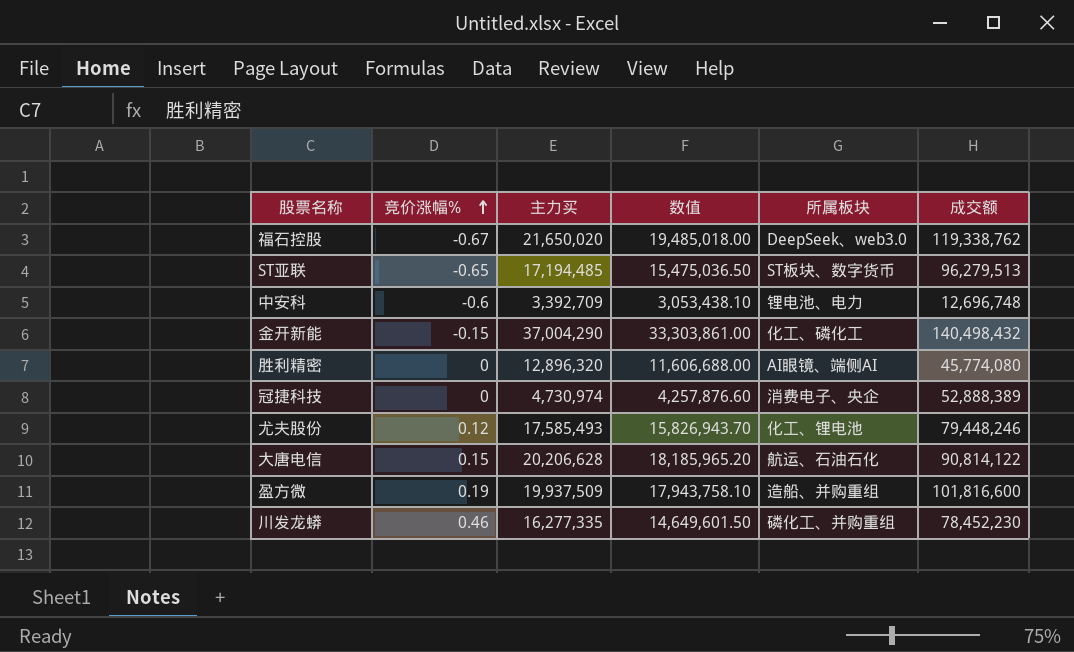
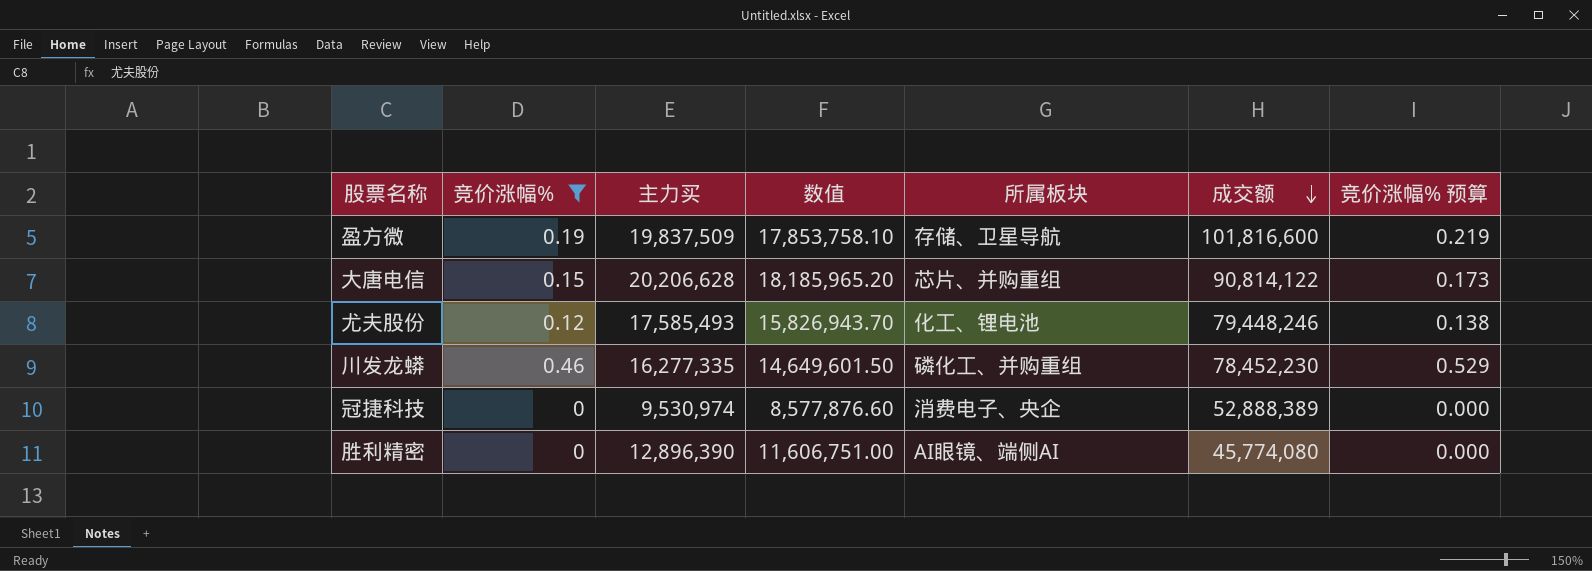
filter: none -> 竞价涨幅% >= 0
row order: 竞价涨幅% ascending -> 成交额 descending
column 竞价涨幅% 预算 | formula: none -> [竞价涨幅%] * 1.15
盈方微 | 主力买: 19,937,509 -> 19,837,509
盈方微 | 数值: 17,943,758.10 -> 17,853,758.10
盈方微 | 所属板块: 造船、并购重组 -> 存储、卫星导航
大唐电信 | 所属板块: 航运、石油石化 -> 芯片、并购重组
冠捷科技 | 主力买: 4,730,974 -> 9,530,974
冠捷科技 | 数值: 4,257,876.60 -> 8,577,876.60
胜利精密 | 主力买: 12,896,320 -> 12,896,390
胜利精密 | 数值: 11,606,688.00 -> 11,606,751.00

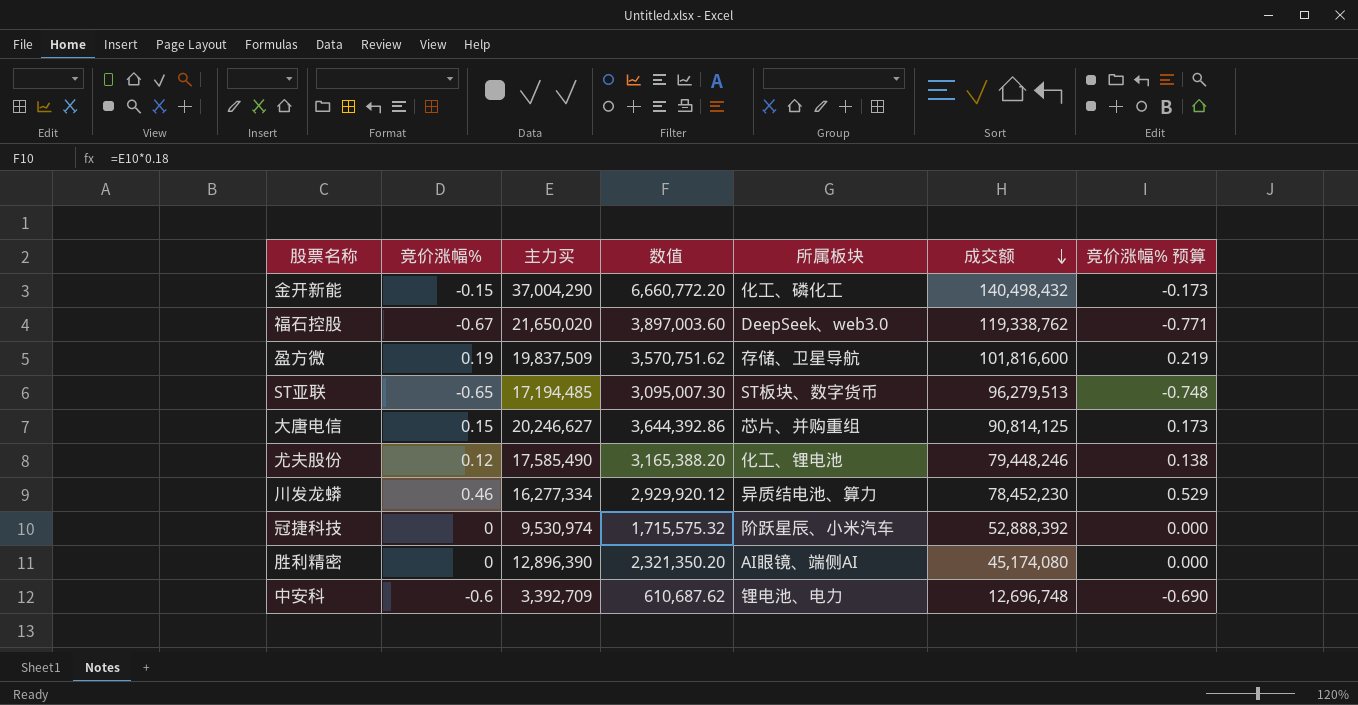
filter: 竞价涨幅% >= 0 -> none
column 数值 | formula: [主力买] * 0.9 -> [主力买] * 0.18
大唐电信 | 主力买: 20,206,628 -> 20,246,627
大唐电信 | 成交额: 90,814,122 -> 90,814,125
尤夫股份 | 主力买: 17,585,493 -> 17,585,490
川发龙蟒 | 主力买: 16,277,335 -> 16,277,334
川发龙蟒 | 所属板块: 磷化工、并购重组 -> 异质结电池、算力
冠捷科技 | 所属板块: 消费电子、央企 -> 阶跃星辰、小米汽车
冠捷科技 | 成交额: 52,888,389 -> 52,888,392
胜利精密 | 成交额: 45,774,080 -> 45,174,080

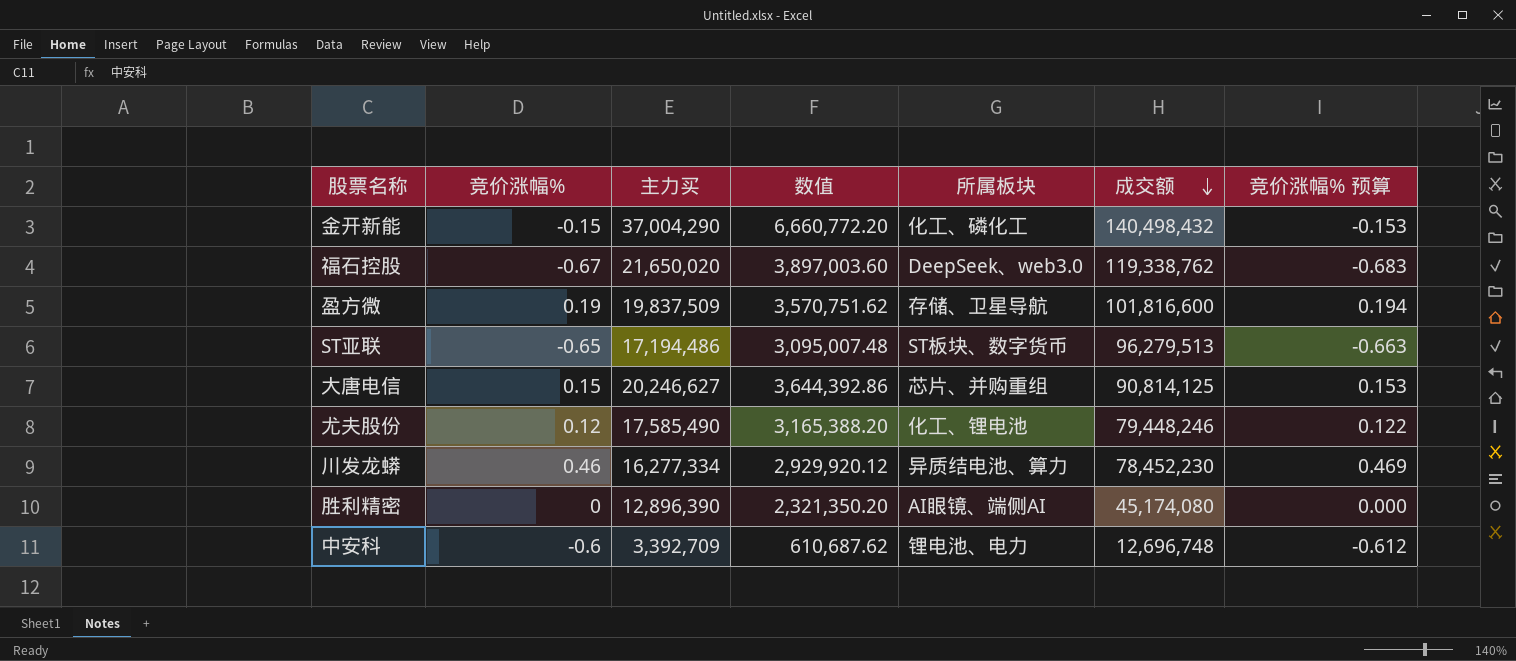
column 竞价涨幅% 预算 | formula: [竞价涨幅%] * 1.15 -> [竞价涨幅%] * 1.02
row 冠捷科技: 0 | 9,530,974 | 1,715,575.32 | 阶跃星辰、小米汽车 | 52,888,392 | 0.000 -> none
ST亚联 | 主力买: 17,194,485 -> 17,194,486
ST亚联 | 数值: 3,095,007.30 -> 3,095,007.48

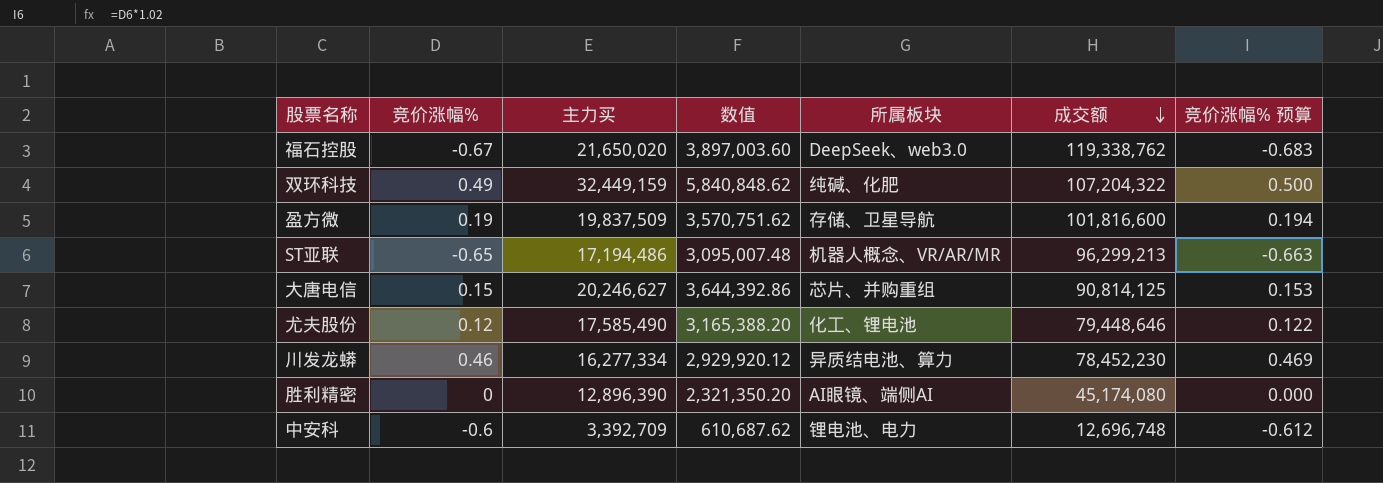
row 金开新能: -0.15 | 37,004,290 | 6,660,772.20 | 化工、磷化工 | 140,498,432 | -0.153 -> none
row 双环科技: none -> 0.49 | 32,449,159 | 5,840,848.62 | 纯碱、化肥 | 107,204,322 | 0.500
ST亚联 | 所属板块: ST板块、数字货币 -> 机器人概念、VR/AR/MR
ST亚联 | 成交额: 96,279,513 -> 96,299,213
尤夫股份 | 成交额: 79,448,246 -> 79,448,646

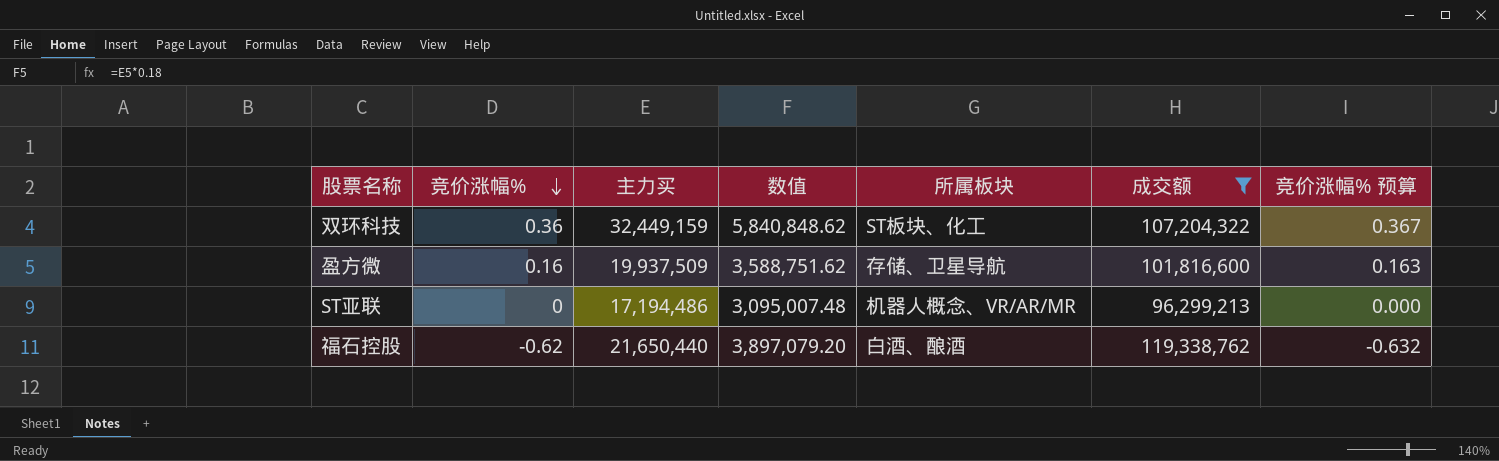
filter: none -> 成交额 >= 96,299,213
row order: 成交额 descending -> 竞价涨幅% descending
双环科技 | 竞价涨幅%: 0.49 -> 0.36
双环科技 | 所属板块: 纯碱、化肥 -> ST板块、化工
双环科技 | 竞价涨幅% 预算: 0.500 -> 0.367
盈方微 | 竞价涨幅%: 0.19 -> 0.16
盈方微 | 主力买: 19,837,509 -> 19,937,509
盈方微 | 数值: 3,570,751.62 -> 3,588,751.62
盈方微 | 竞价涨幅% 预算: 0.194 -> 0.163
ST亚联 | 竞价涨幅%: -0.65 -> 0
ST亚联 | 竞价涨幅% 预算: -0.663 -> 0.000
福石控股 | 竞价涨幅%: -0.67 -> -0.62
福石控股 | 主力买: 21,650,020 -> 21,650,440
福石控股 | 数值: 3,897,003.60 -> 3,897,079.20
福石控股 | 所属板块: DeepSeek、web3.0 -> 白酒、酿酒
福石控股 | 竞价涨幅% 预算: -0.683 -> -0.632

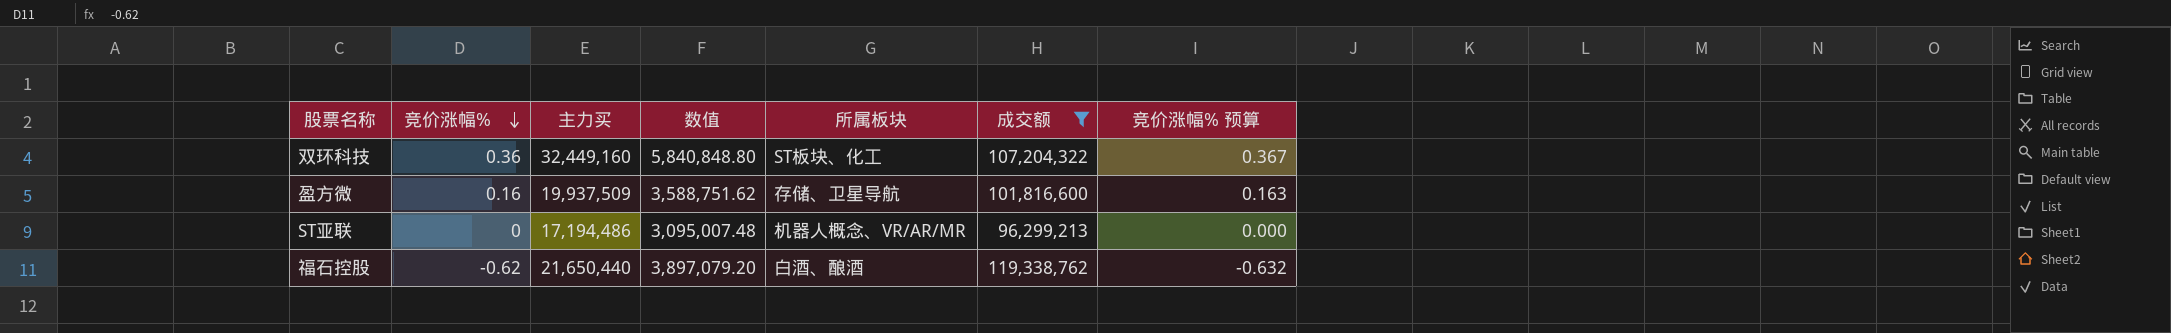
双环科技 | 主力买: 32,449,159 -> 32,449,160
双环科技 | 数值: 5,840,848.62 -> 5,840,848.80

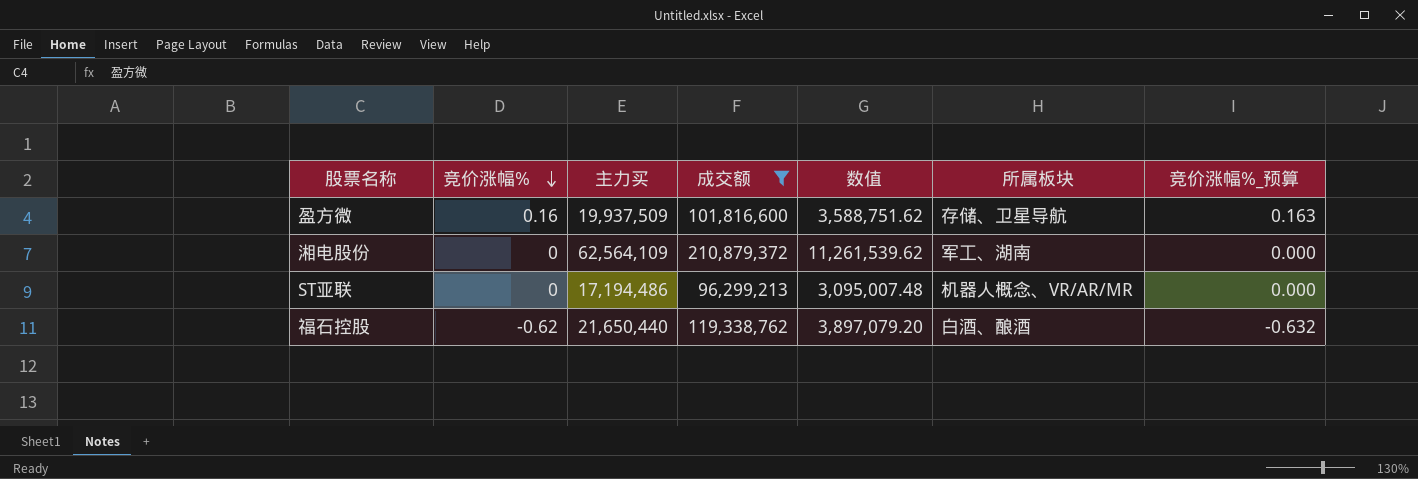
column 成交额 | position: 6 -> 4
column name: 竞价涨幅% 预算 -> 竞价涨幅%_预算
row 双环科技: 0.36 | 32,449,160 | 5,840,848.80 | ST板块、化工 | 107,204,322 | 0.367 -> none
row 湘电股份: none -> 0 | 62,564,109 | 210,879,372 | 11,261,539.62 | 军工、湖南 | 0.000

